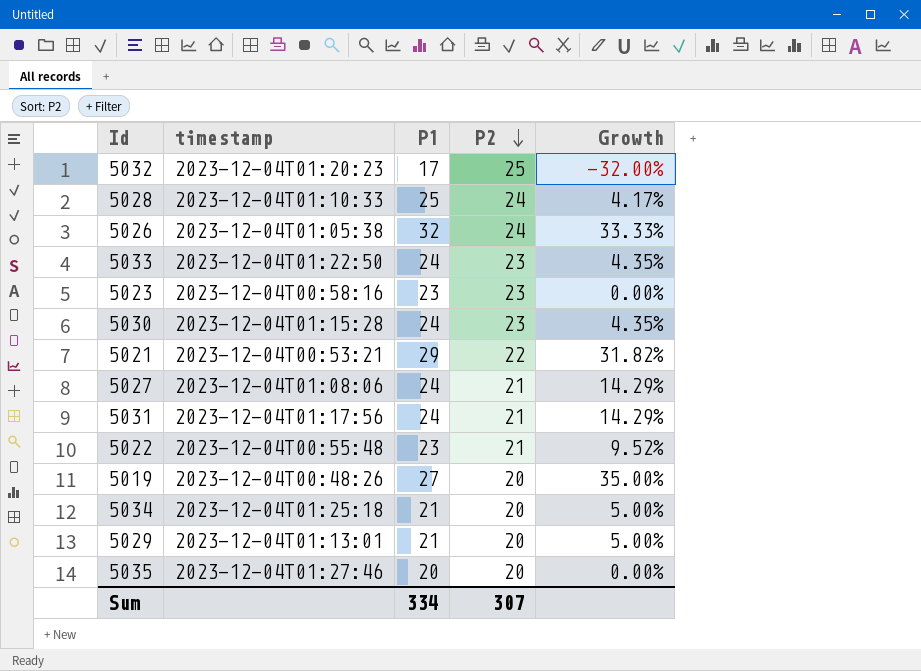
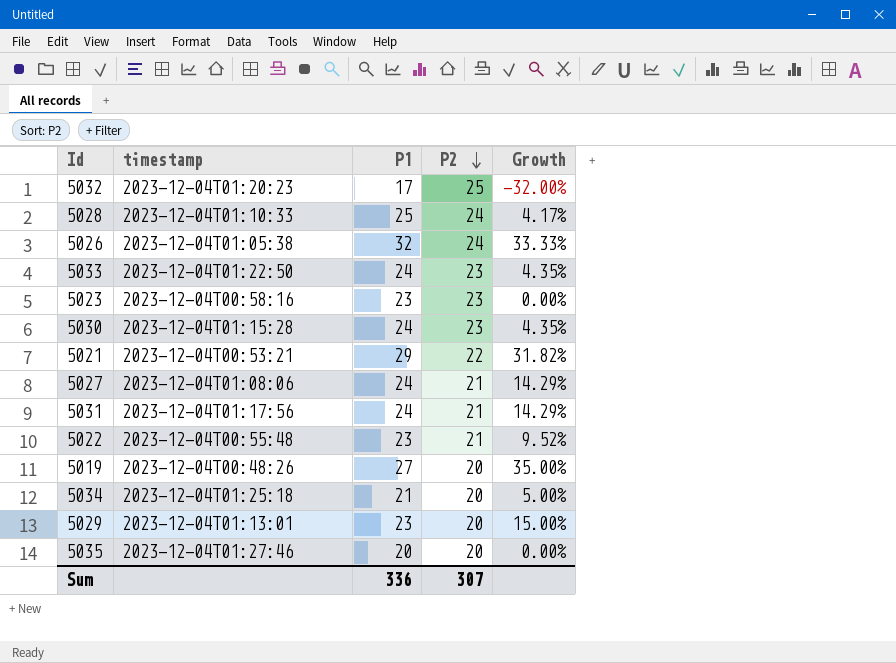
5029 | P1: 21 -> 23
5029 | Growth: 5.00% -> 15.00%
Sum | P1: 334 -> 336

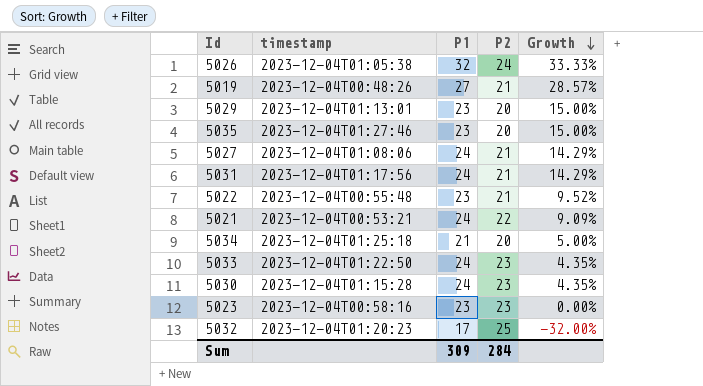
row order: P2 descending -> Growth descending
row 5028: 2023-12-04T01:10:33 | 25 | 24 | 4.17% -> none
5019 | P2: 20 -> 21
5019 | Growth: 35.00% -> 28.57%
5035 | P1: 20 -> 23
5035 | Growth: 0.00% -> 15.00%
5021 | P1: 29 -> 24
5021 | Growth: 31.82% -> 9.09%
Sum | P1: 336 -> 309
Sum | P2: 307 -> 284

